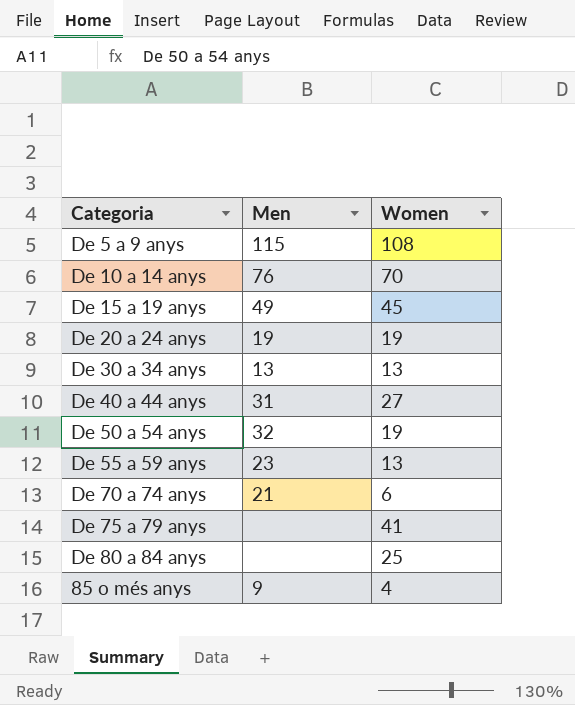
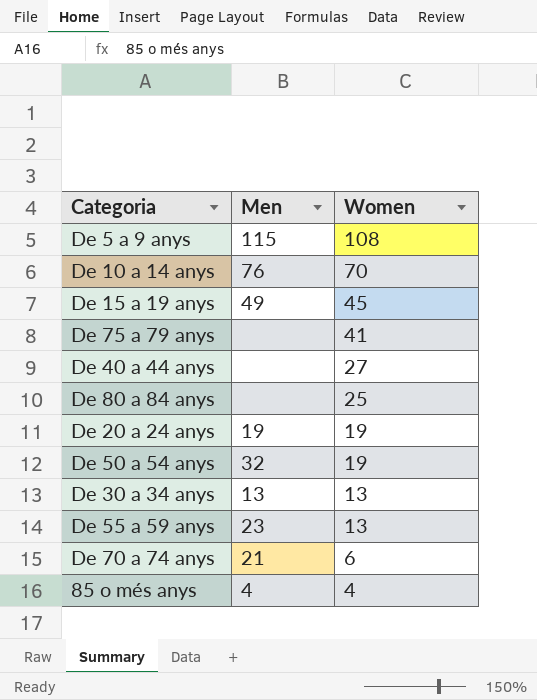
row order: none -> Women descending
De 40 a 44 anys | Men: 31 -> none
85 o més anys | Men: 9 -> 4

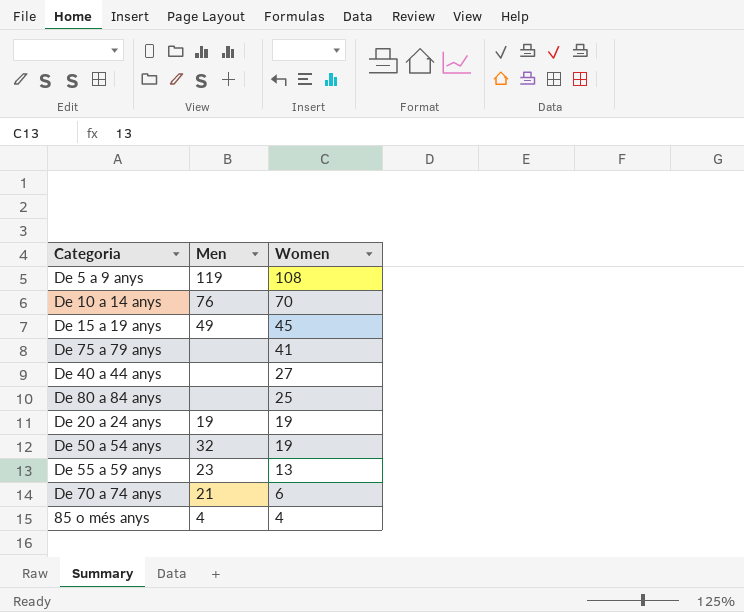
row De 30 a 34 anys: 13 | 13 -> none
De 5 a 9 anys | Men: 115 -> 119

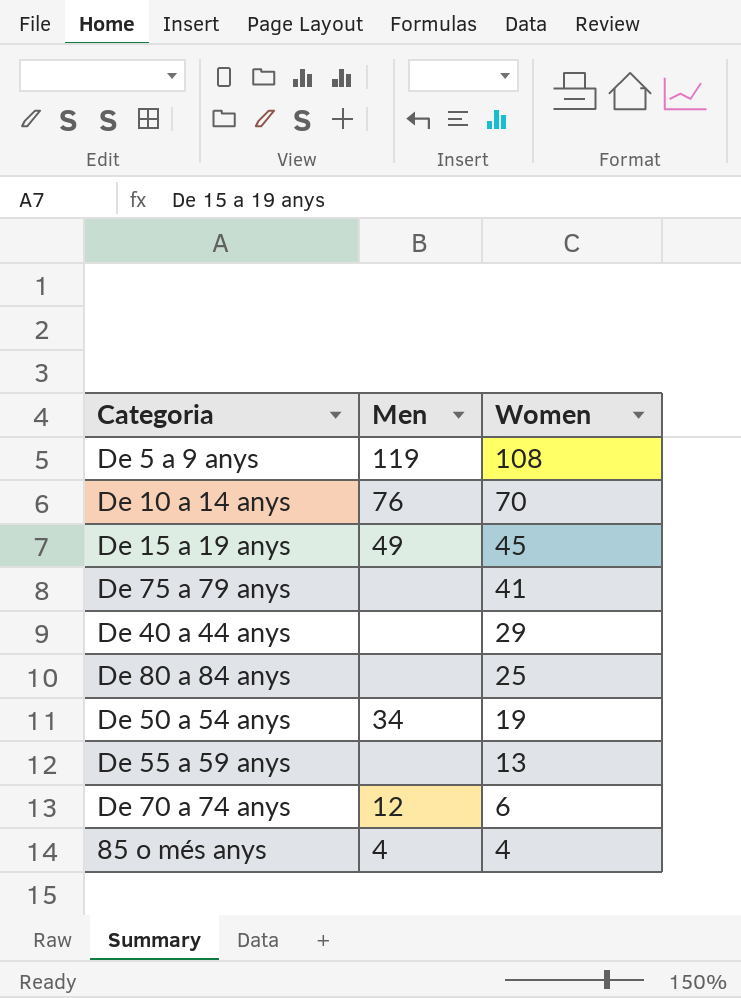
row De 20 a 24 anys: 19 | 19 -> none
De 40 a 44 anys | Women: 27 -> 29
De 50 a 54 anys | Men: 32 -> 34
De 55 a 59 anys | Men: 23 -> none
De 70 a 74 anys | Men: 21 -> 12

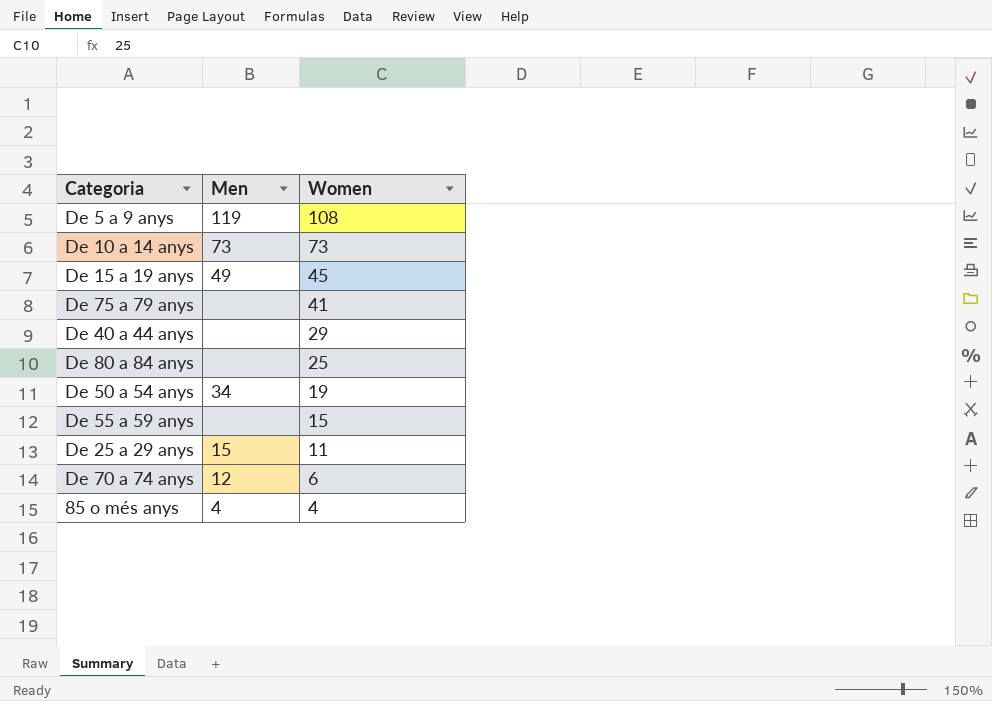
De 10 a 14 anys | Men: 76 -> 73
De 10 a 14 anys | Women: 70 -> 73
De 55 a 59 anys | Women: 13 -> 15
row De 25 a 29 anys: none -> 15 | 11

